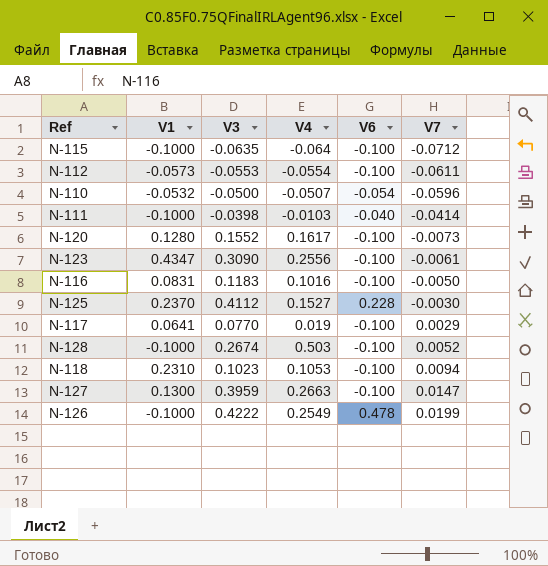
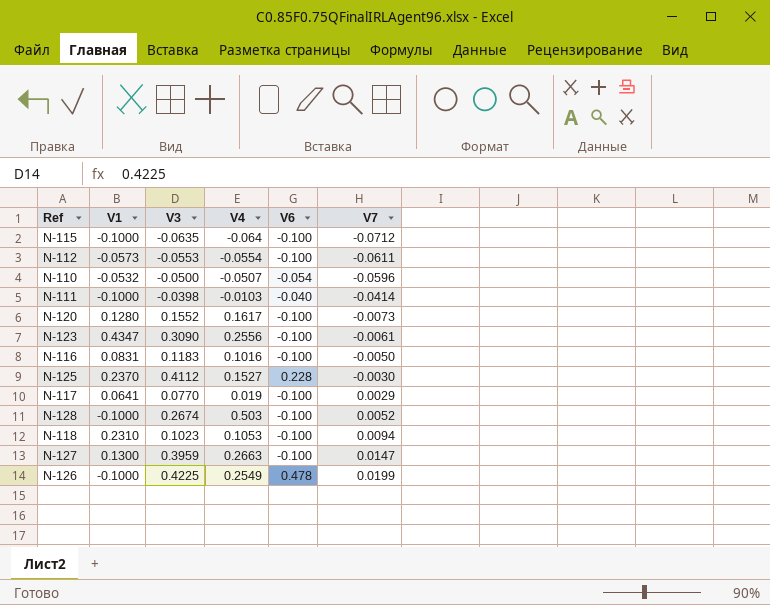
N-126 | V3: 0.4222 -> 0.4225

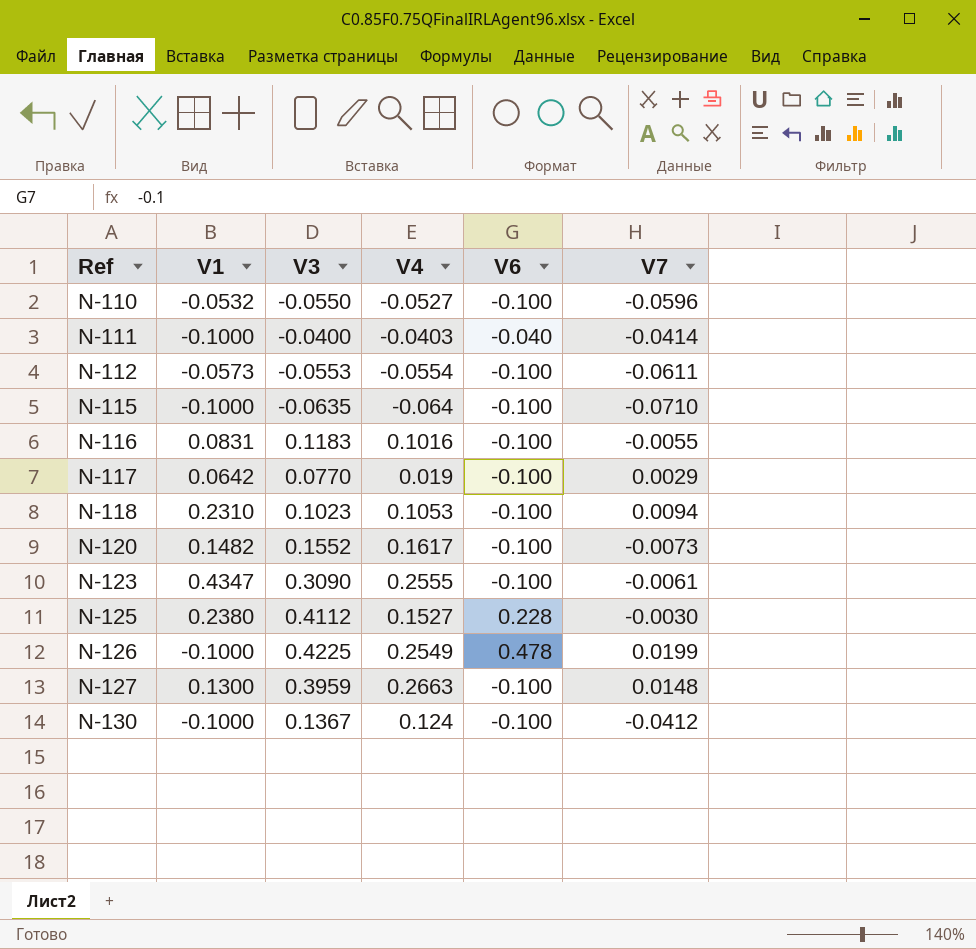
row order: V7 ascending -> Ref ascending
row N-128: -0.1000 | 0.2674 | 0.503 | -0.100 | 0.0052 -> none
N-110 | V3: -0.0500 -> -0.0550
N-110 | V4: -0.0507 -> -0.0527
N-110 | V6: -0.054 -> -0.100
N-111 | V3: -0.0398 -> -0.0400
N-111 | V4: -0.0103 -> -0.0403
N-115 | V7: -0.0712 -> -0.0710
N-116 | V7: -0.0050 -> -0.0055
N-117 | V1: 0.0641 -> 0.0642
N-120 | V1: 0.1280 -> 0.1482
N-123 | V4: 0.2556 -> 0.2555
N-125 | V1: 0.2370 -> 0.2380
N-127 | V7: 0.0147 -> 0.0148
row N-130: none -> -0.1000 | 0.1367 | 0.124 | -0.100 | -0.0412

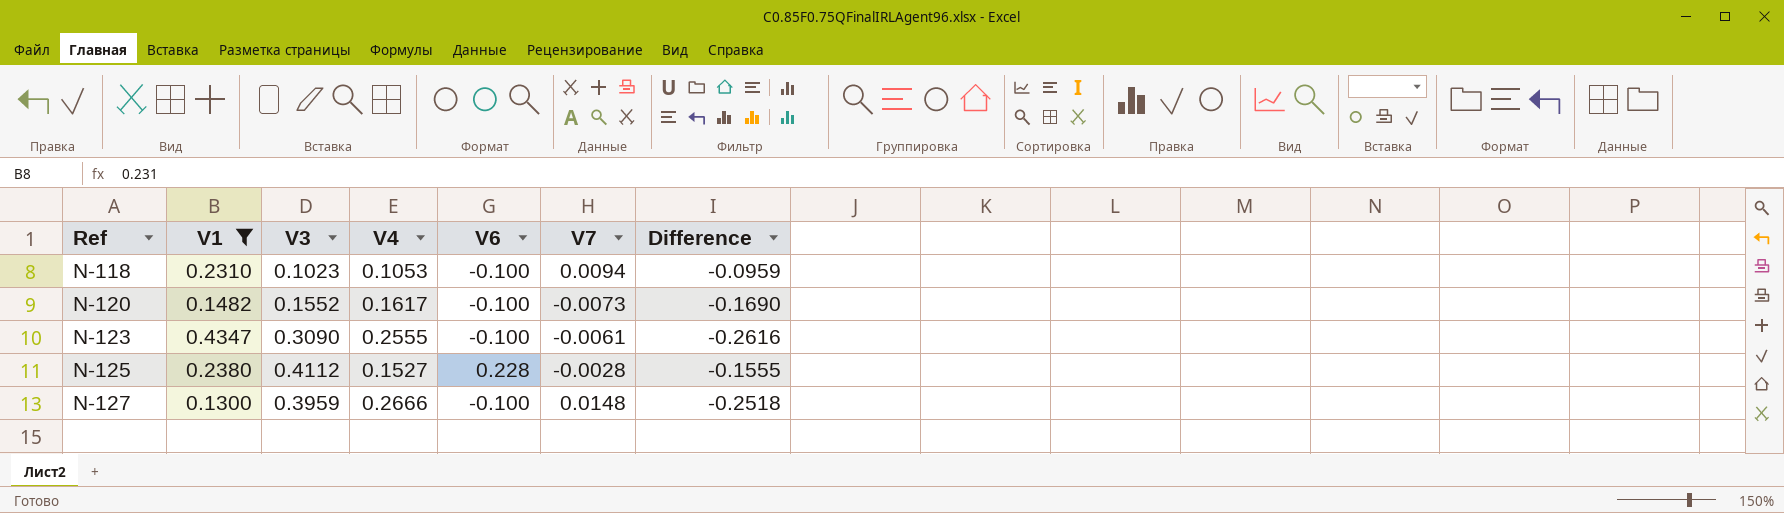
filter: none -> V1 >= 0.1300
column Difference | formula: none -> [V7] - [V4]
N-125 | V7: -0.0030 -> -0.0028
N-127 | V4: 0.2663 -> 0.2666

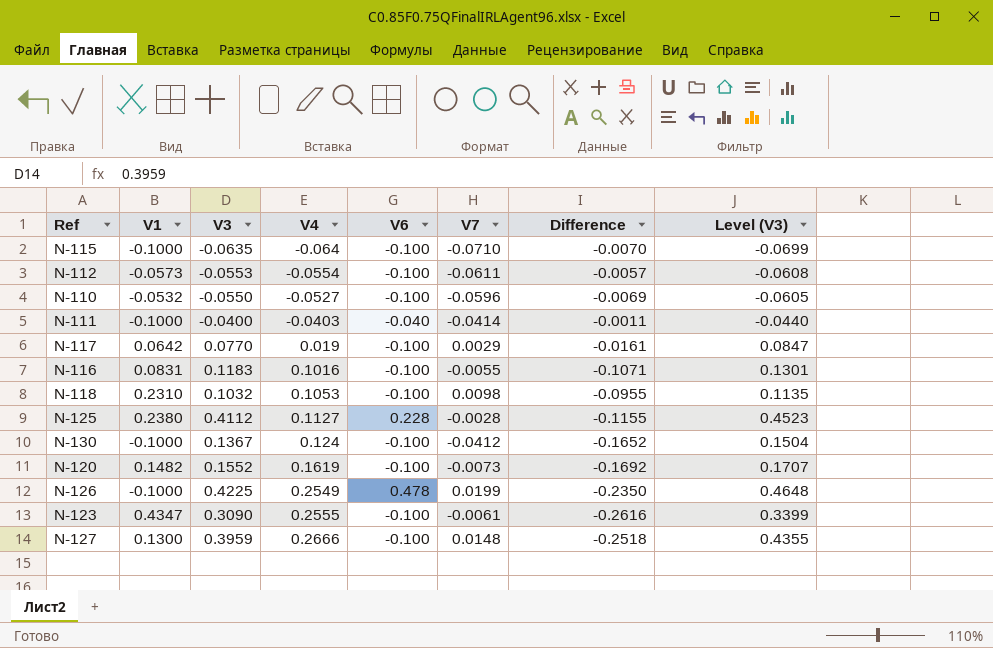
filter: V1 >= 0.1300 -> none
row order: Ref ascending -> V4 ascending
column Level (V3) | formula: none -> [V3] * 1.1
N-118 | V3: 0.1023 -> 0.1032
N-118 | V7: 0.0094 -> 0.0098
N-118 | Difference: -0.0959 -> -0.0955
N-125 | V4: 0.1527 -> 0.1127
N-125 | Difference: -0.1555 -> -0.1155
N-120 | V4: 0.1617 -> 0.1619
N-120 | Difference: -0.1690 -> -0.1692

